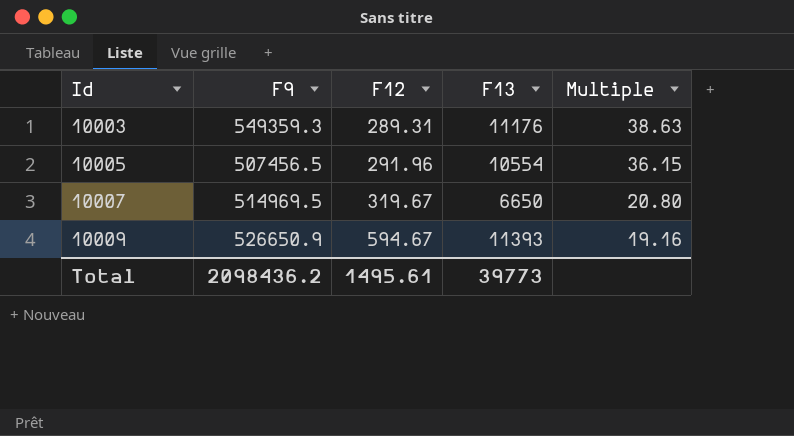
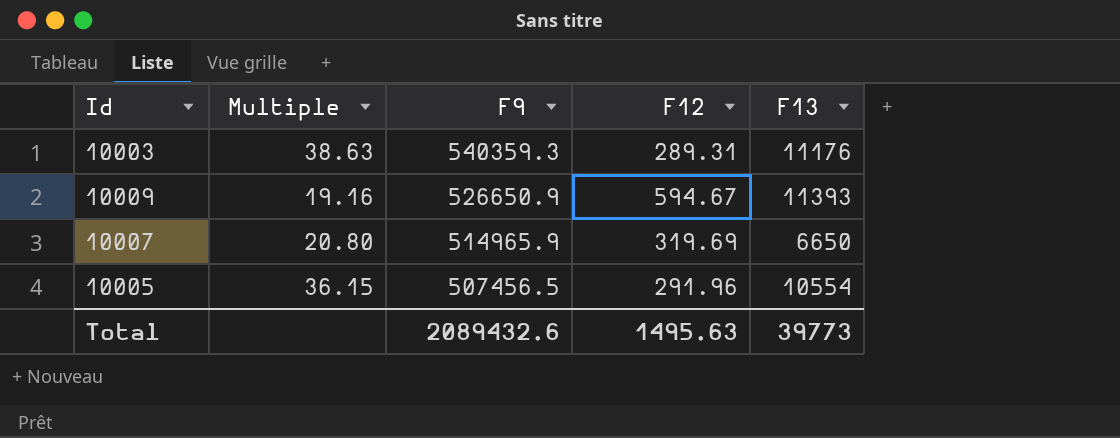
row order: Id ascending -> F9 descending
column Multiple | position: 5 -> 2
10003 | F9: 549359.3 -> 540359.3
10007 | F9: 514969.5 -> 514965.9
10007 | F12: 319.67 -> 319.69
Total | F9: 2098436.2 -> 2089432.6
Total | F12: 1495.61 -> 1495.63

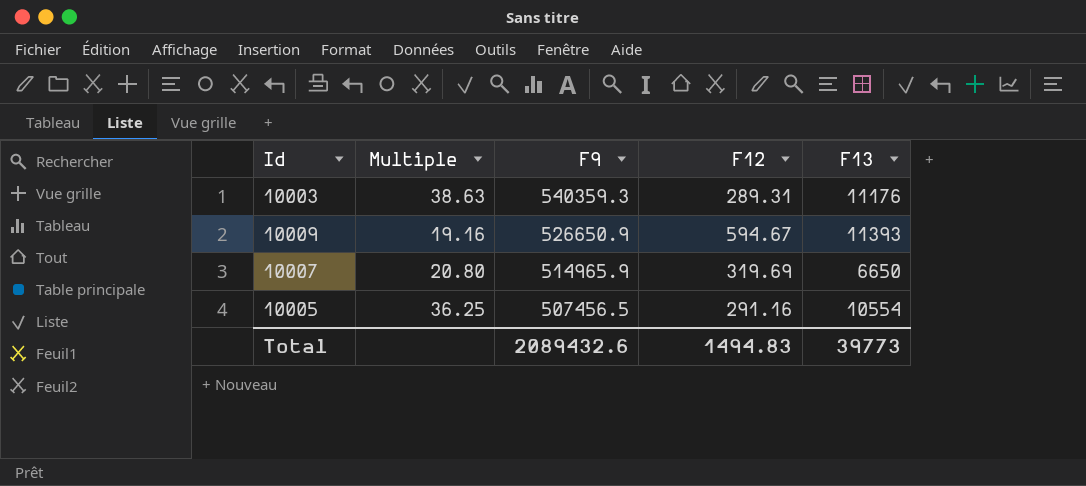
10005 | Multiple: 36.15 -> 36.25
10005 | F12: 291.96 -> 291.16
Total | F12: 1495.63 -> 1494.83

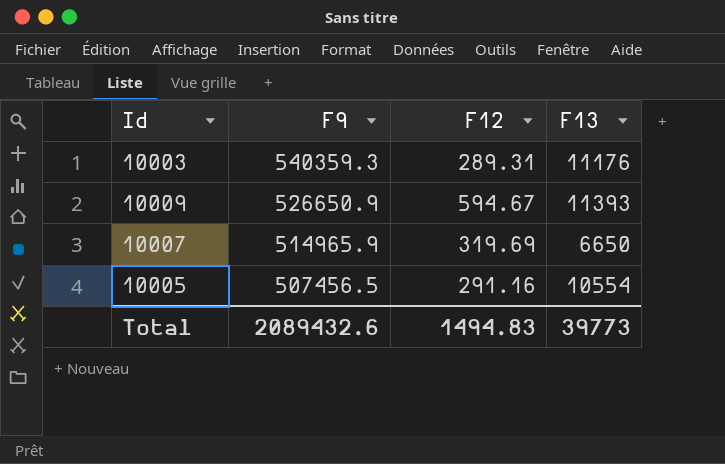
column Multiple | formula: [F13] / [F12] -> none

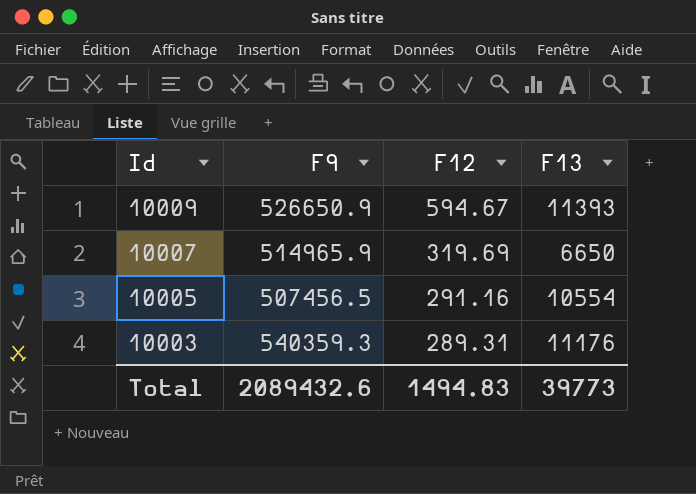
row order: F9 descending -> Id descending

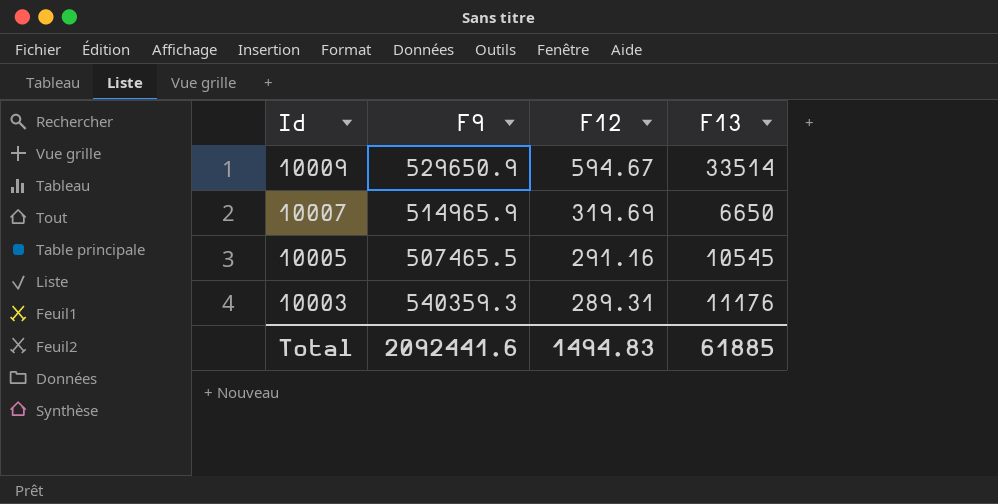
10009 | F9: 526650.9 -> 529650.9
10009 | F13: 11393 -> 33514
10005 | F9: 507456.5 -> 507465.5
10005 | F13: 10554 -> 10545
Total | F9: 2089432.6 -> 2092441.6
Total | F13: 39773 -> 61885

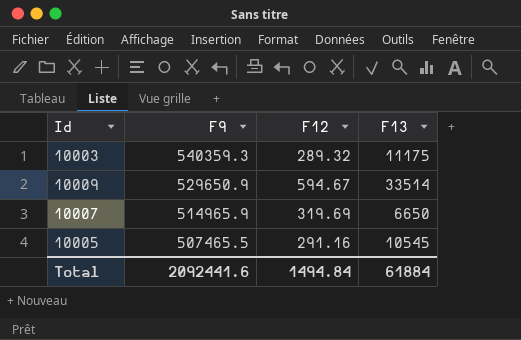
row order: Id descending -> F9 descending
10003 | F12: 289.31 -> 289.32
10003 | F13: 11176 -> 11175
Total | F12: 1494.83 -> 1494.84
Total | F13: 61885 -> 61884

